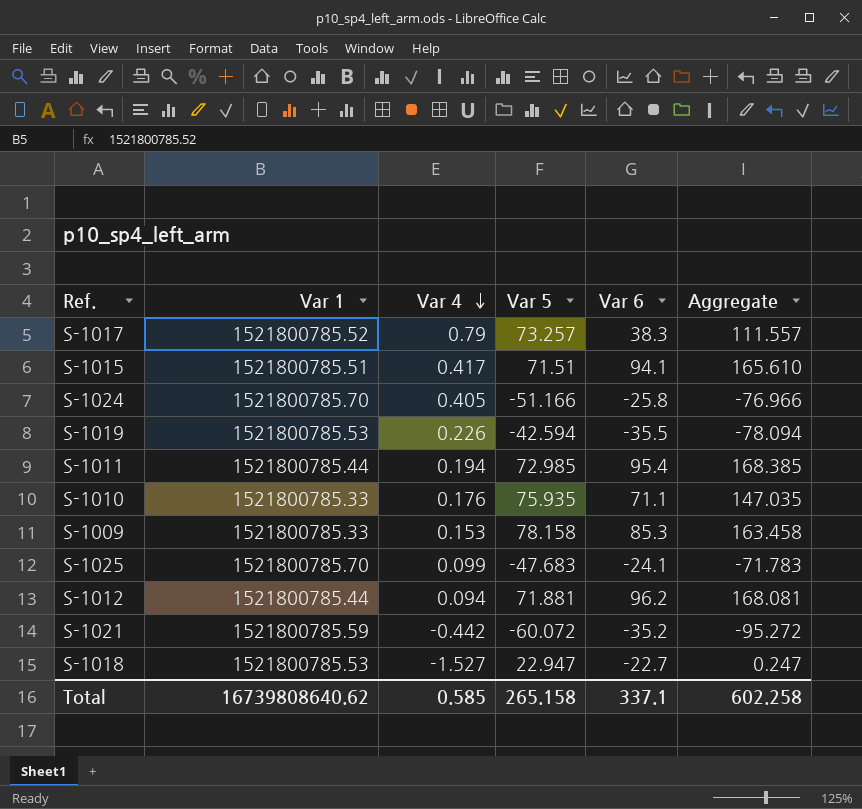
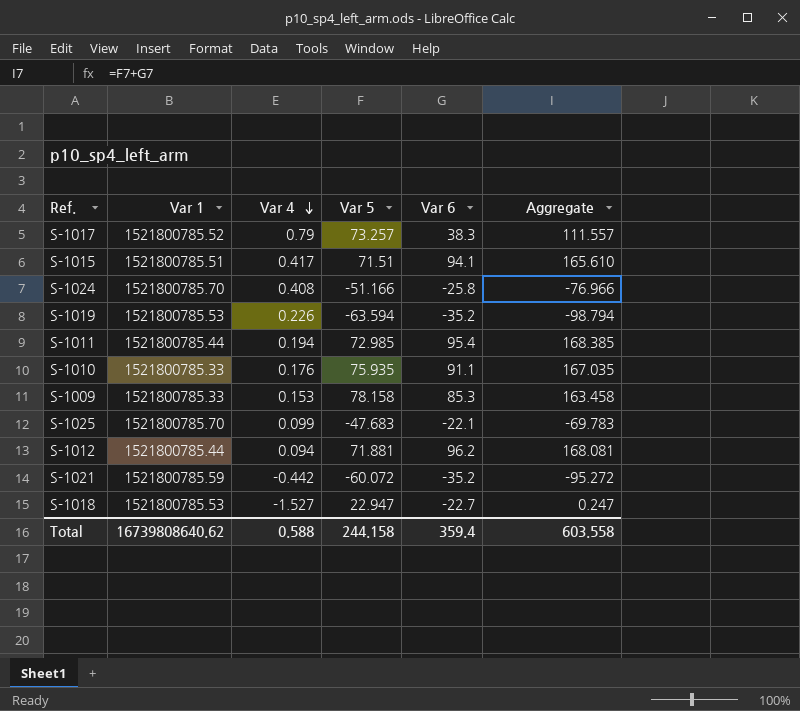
S-1024 | Var 4: 0.405 -> 0.408
S-1019 | Var 5: -42.594 -> -63.594
S-1019 | Var 6: -35.5 -> -35.2
S-1019 | Aggregate: -78.094 -> -98.794
S-1010 | Var 6: 71.1 -> 91.1
S-1010 | Aggregate: 147.035 -> 167.035
S-1025 | Var 6: -24.1 -> -22.1
S-1025 | Aggregate: -71.783 -> -69.783
Total | Var 4: 0.585 -> 0.588
Total | Var 5: 265.158 -> 244.158
Total | Var 6: 337.1 -> 359.4
Total | Aggregate: 602.258 -> 603.558

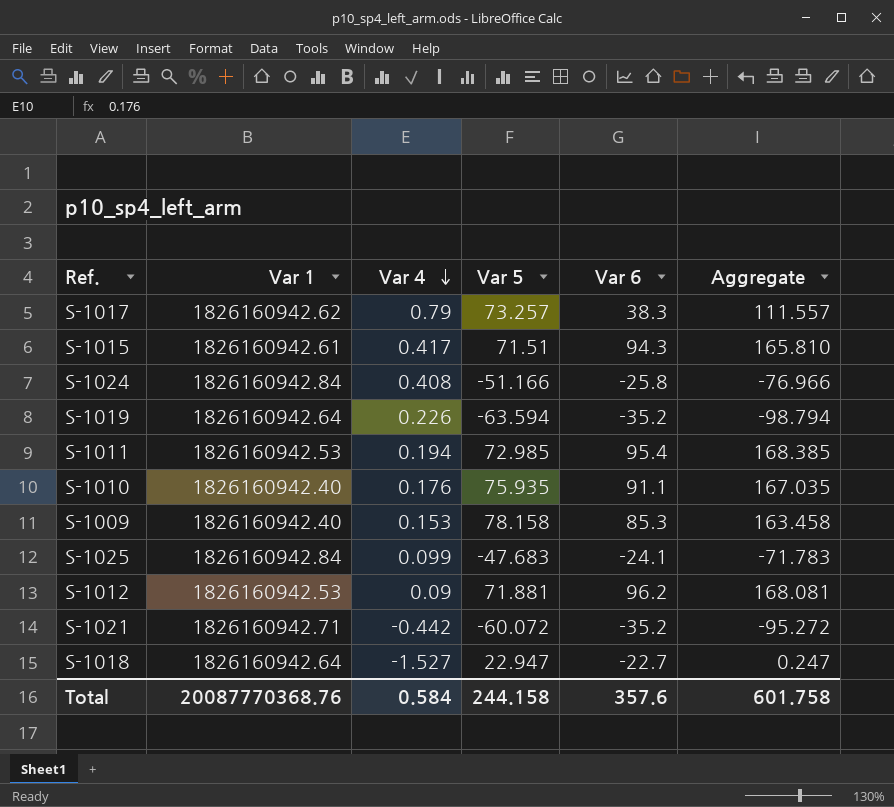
S-1017 | Var 1: 1521800785.52 -> 1826160942.62
S-1015 | Var 1: 1521800785.51 -> 1826160942.61
S-1015 | Var 6: 94.1 -> 94.3
S-1015 | Aggregate: 165.610 -> 165.810
S-1024 | Var 1: 1521800785.70 -> 1826160942.84
S-1019 | Var 1: 1521800785.53 -> 1826160942.64
S-1011 | Var 1: 1521800785.44 -> 1826160942.53
S-1010 | Var 1: 1521800785.33 -> 1826160942.40
S-1009 | Var 1: 1521800785.33 -> 1826160942.40
S-1025 | Var 1: 1521800785.70 -> 1826160942.84
S-1025 | Var 6: -22.1 -> -24.1
S-1025 | Aggregate: -69.783 -> -71.783
S-1012 | Var 1: 1521800785.44 -> 1826160942.53
S-1012 | Var 4: 0.094 -> 0.09
S-1021 | Var 1: 1521800785.59 -> 1826160942.71
S-1018 | Var 1: 1521800785.53 -> 1826160942.64
Total | Var 1: 16739808640.62 -> 20087770368.76
Total | Var 4: 0.588 -> 0.584
Total | Var 6: 359.4 -> 357.6
Total | Aggregate: 603.558 -> 601.758

